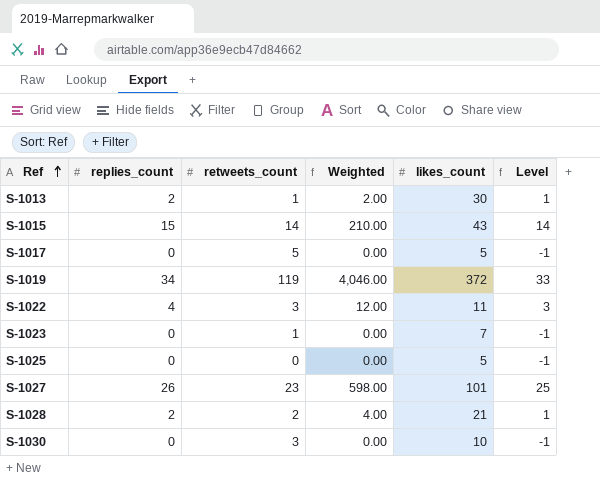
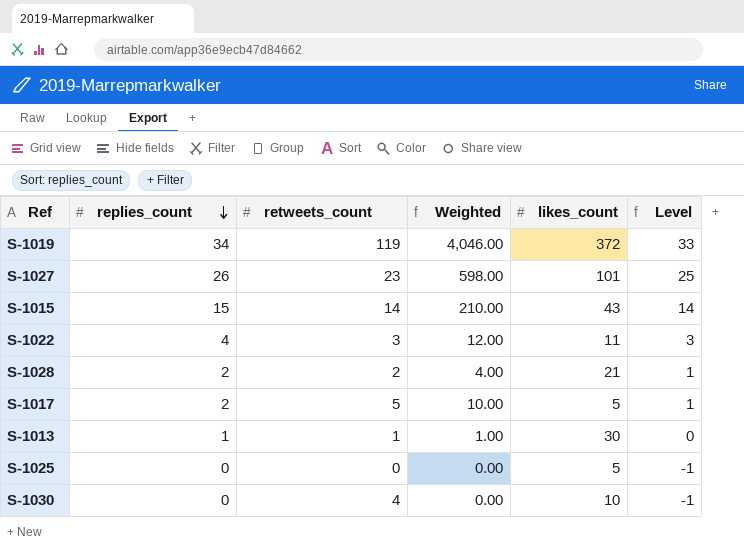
row order: Ref ascending -> replies_count descending
row S-1023: 0 | 1 | 0.00 | 7 | -1 -> none
S-1017 | replies_count: 0 -> 2
S-1017 | Weighted: 0.00 -> 10.00
S-1017 | Level: -1 -> 1
S-1013 | replies_count: 2 -> 1
S-1013 | Weighted: 2.00 -> 1.00
S-1013 | Level: 1 -> 0
S-1030 | retweets_count: 3 -> 4

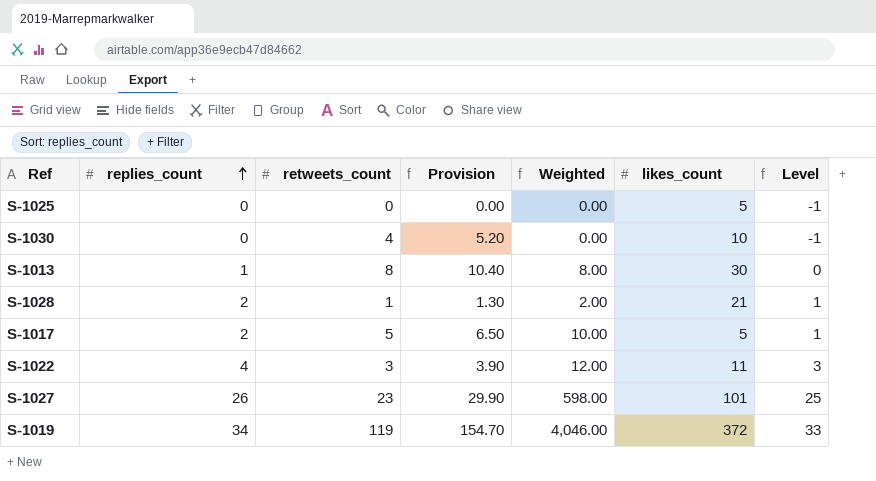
row order: replies_count descending -> replies_count ascending
column Provision | formula: none -> [retweets_count] * 1.3
row S-1015: 15 | 14 | 210.00 | 43 | 14 -> none
S-1013 | retweets_count: 1 -> 8
S-1013 | Weighted: 1.00 -> 8.00
S-1028 | retweets_count: 2 -> 1
S-1028 | Weighted: 4.00 -> 2.00

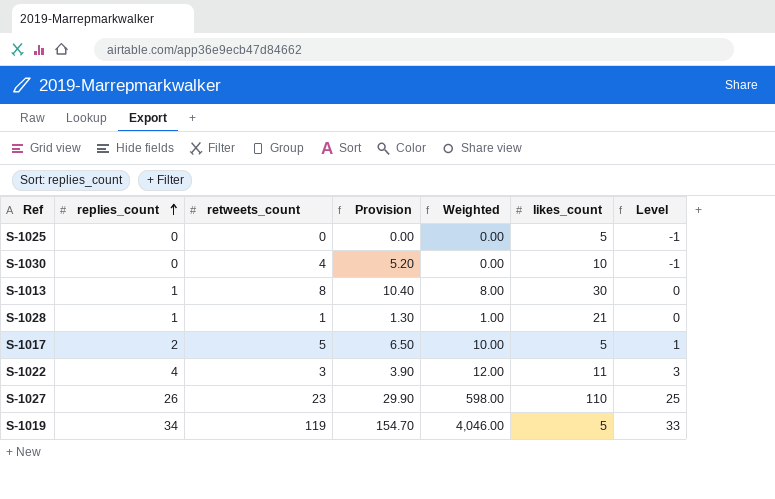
S-1028 | replies_count: 2 -> 1
S-1028 | Weighted: 2.00 -> 1.00
S-1028 | Level: 1 -> 0
S-1027 | likes_count: 101 -> 110
S-1019 | likes_count: 372 -> 5

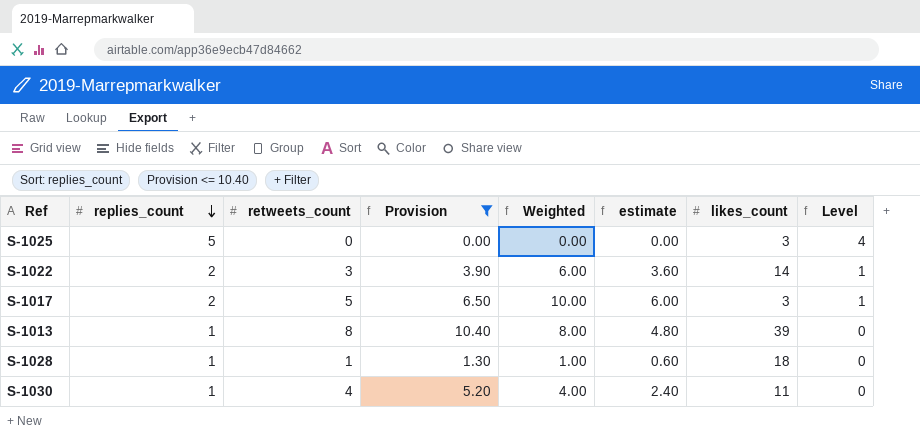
filter: none -> Provision <= 10.40
row order: replies_count ascending -> replies_count descending
column estimate | formula: none -> [Weighted] * 0.6
S-1025 | replies_count: 0 -> 5
S-1025 | likes_count: 5 -> 3
S-1025 | Level: -1 -> 4
S-1022 | replies_count: 4 -> 2
S-1022 | Weighted: 12.00 -> 6.00
S-1022 | likes_count: 11 -> 14
S-1022 | Level: 3 -> 1
S-1017 | likes_count: 5 -> 3
S-1013 | likes_count: 30 -> 39
S-1028 | likes_count: 21 -> 18
S-1030 | replies_count: 0 -> 1
S-1030 | Weighted: 0.00 -> 4.00
S-1030 | likes_count: 10 -> 11
S-1030 | Level: -1 -> 0

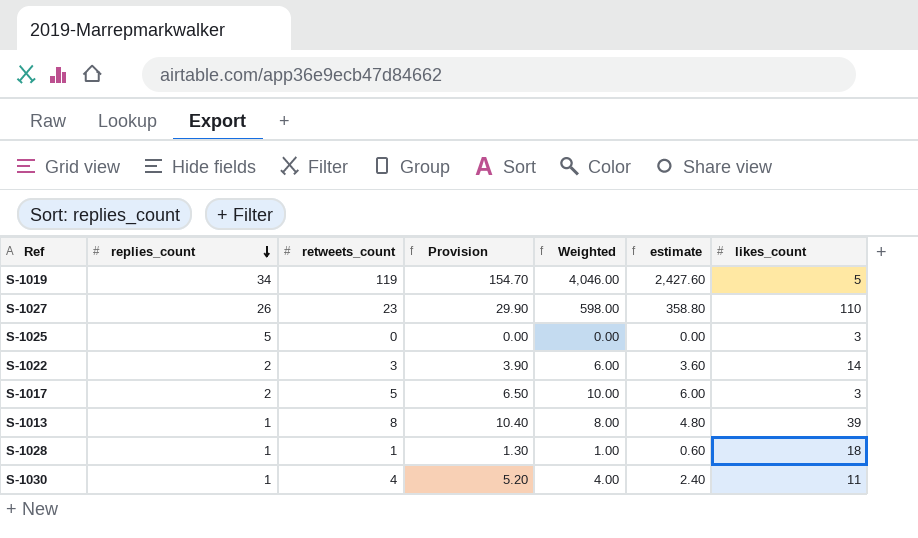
filter: Provision <= 10.40 -> none
column Level | formula: [replies_count] - 1 -> none

